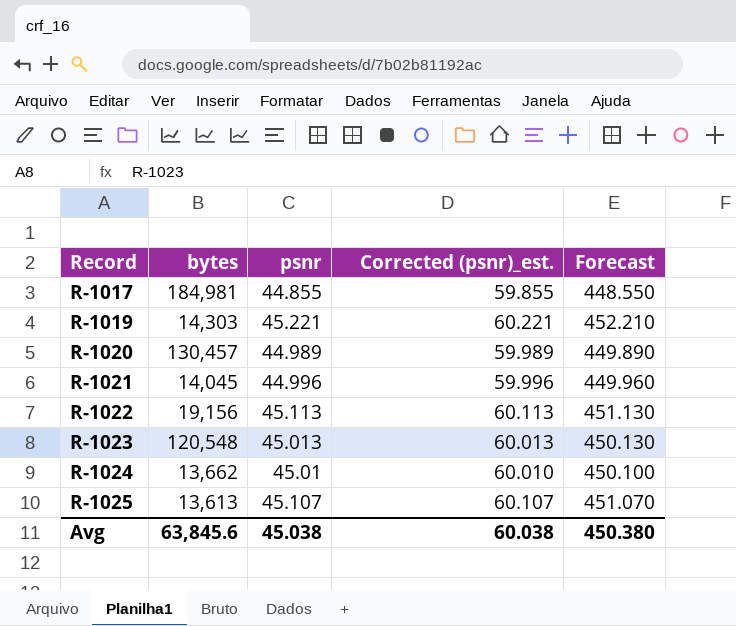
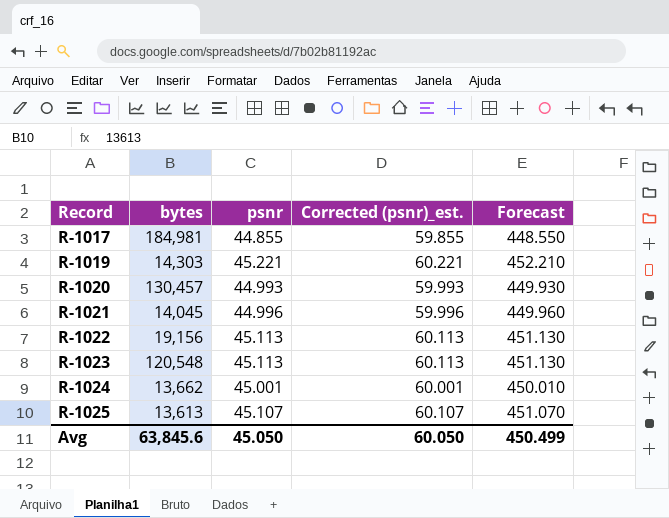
R-1020 | psnr: 44.989 -> 44.993
R-1020 | Corrected (psnr)_est.: 59.989 -> 59.993
R-1020 | Forecast: 449.890 -> 449.930
R-1023 | psnr: 45.013 -> 45.113
R-1023 | Corrected (psnr)_est.: 60.013 -> 60.113
R-1023 | Forecast: 450.130 -> 451.130
R-1024 | psnr: 45.01 -> 45.001
R-1024 | Corrected (psnr)_est.: 60.010 -> 60.001
R-1024 | Forecast: 450.100 -> 450.010
Avg | psnr: 45.038 -> 45.050
Avg | Corrected (psnr)_est.: 60.038 -> 60.050
Avg | Forecast: 450.380 -> 450.499

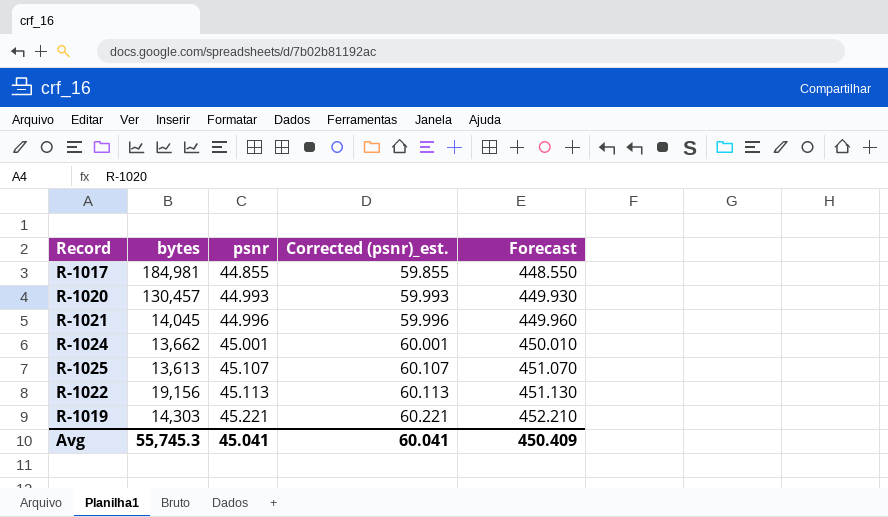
row order: Record ascending -> psnr ascending
row R-1023: 120,548 | 45.113 | 60.113 | 451.130 -> none
Avg | bytes: 63,845.6 -> 55,745.3
Avg | psnr: 45.050 -> 45.041
Avg | Corrected (psnr)_est.: 60.050 -> 60.041
Avg | Forecast: 450.499 -> 450.409

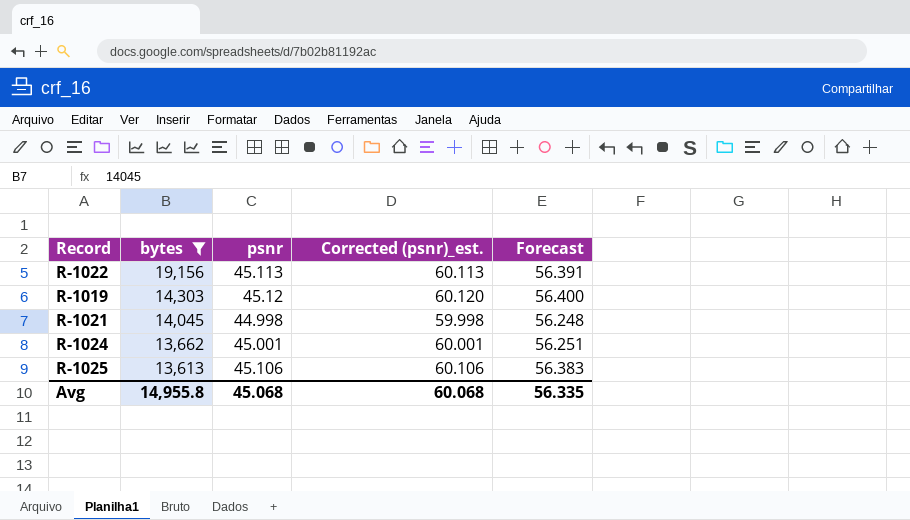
filter: none -> bytes <= 19,156
row order: psnr ascending -> bytes descending
column Forecast | formula: [psnr] * 10 -> [psnr] * 1.25
R-1019 | psnr: 45.221 -> 45.12
R-1019 | Corrected (psnr)_est.: 60.221 -> 60.120
R-1021 | psnr: 44.996 -> 44.998
R-1021 | Corrected (psnr)_est.: 59.996 -> 59.998
R-1025 | psnr: 45.107 -> 45.106
R-1025 | Corrected (psnr)_est.: 60.107 -> 60.106
Avg | bytes: 55,745.3 -> 14,955.8
Avg | psnr: 45.041 -> 45.068
Avg | Corrected (psnr)_est.: 60.041 -> 60.068
Avg | Forecast: 450.409 -> 56.335

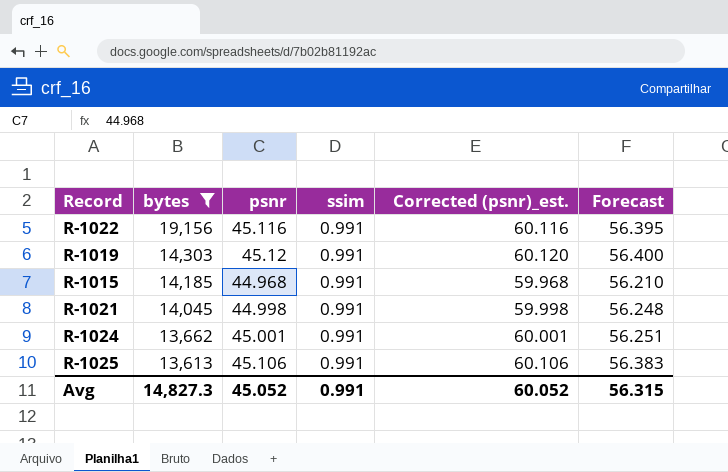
column ssim | position: none -> 4
R-1022 | psnr: 45.113 -> 45.116
R-1022 | Corrected (psnr)_est.: 60.113 -> 60.116
R-1022 | Forecast: 56.391 -> 56.395
row R-1015: none -> 14,185 | 44.968 | 0.991 | 59.968 | 56.210
Avg | bytes: 14,955.8 -> 14,827.3
Avg | psnr: 45.068 -> 45.052
Avg | Corrected (psnr)_est.: 60.068 -> 60.052
Avg | Forecast: 56.335 -> 56.315

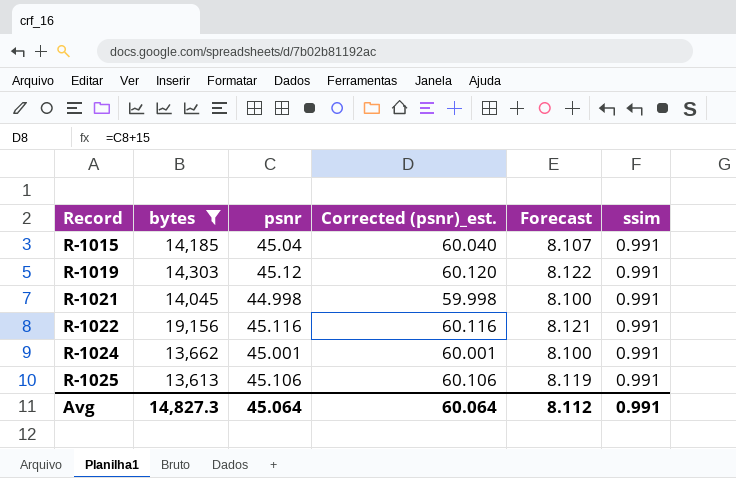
row order: bytes descending -> Record ascending
column Forecast | formula: [psnr] * 1.25 -> [psnr] * 0.18
column ssim | position: 4 -> 6
R-1015 | psnr: 44.968 -> 45.04
R-1015 | Corrected (psnr)_est.: 59.968 -> 60.040
Avg | psnr: 45.052 -> 45.064
Avg | Corrected (psnr)_est.: 60.052 -> 60.064
Avg | Forecast: 56.315 -> 8.112

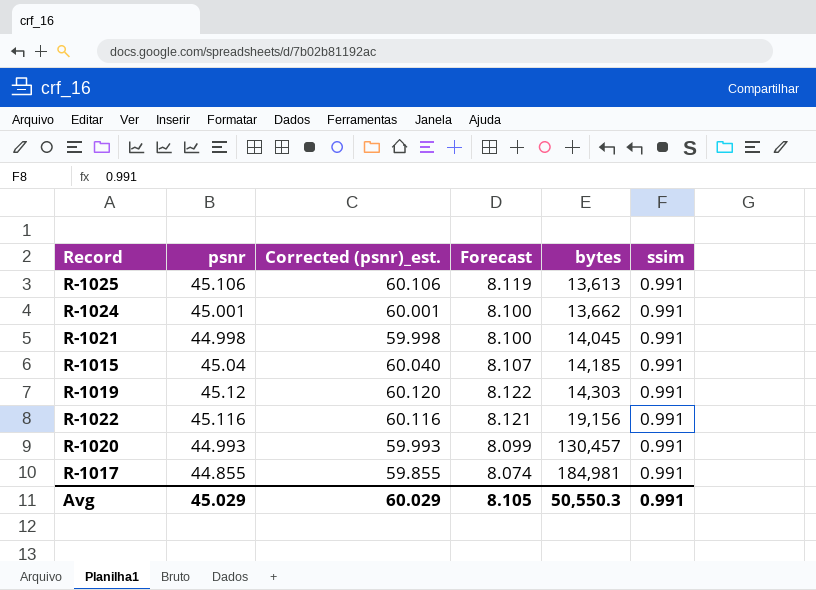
filter: bytes <= 19,156 -> none
row order: Record ascending -> bytes ascending
column bytes | position: 2 -> 5
Avg | psnr: 45.064 -> 45.029
Avg | Corrected (psnr)_est.: 60.064 -> 60.029
Avg | Forecast: 8.112 -> 8.105
Avg | bytes: 14,827.3 -> 50,550.3

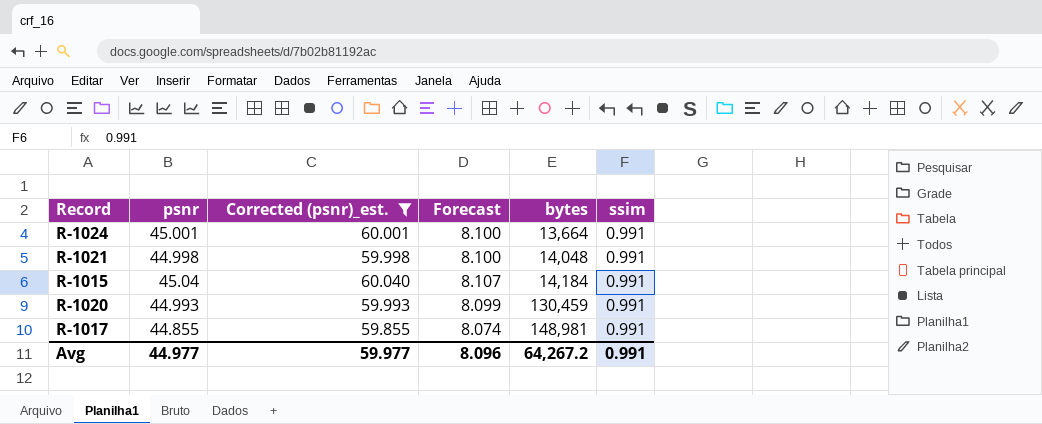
filter: none -> Corrected (psnr)_est. <= 60.040
R-1024 | bytes: 13,662 -> 13,664
R-1021 | bytes: 14,045 -> 14,048
R-1015 | bytes: 14,185 -> 14,184
R-1020 | bytes: 130,457 -> 130,459
R-1017 | bytes: 184,981 -> 148,981
Avg | psnr: 45.029 -> 44.977
Avg | Corrected (psnr)_est.: 60.029 -> 59.977
Avg | Forecast: 8.105 -> 8.096
Avg | bytes: 50,550.3 -> 64,267.2

